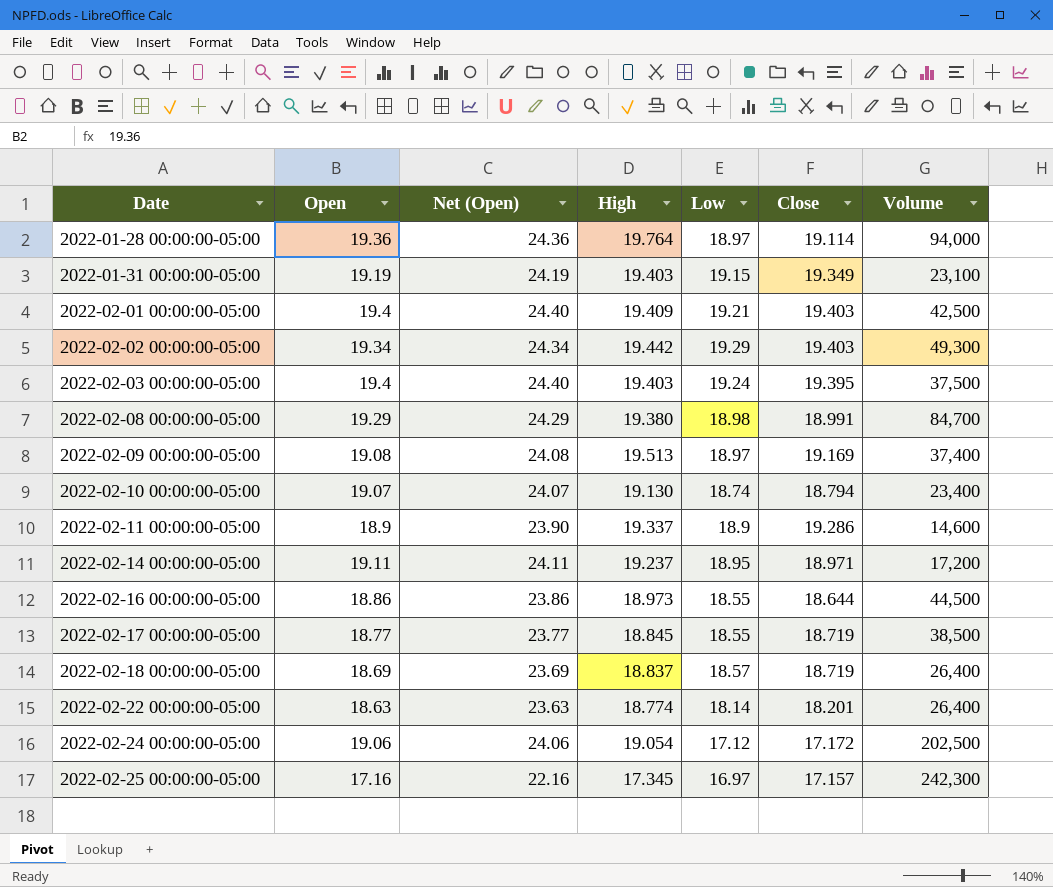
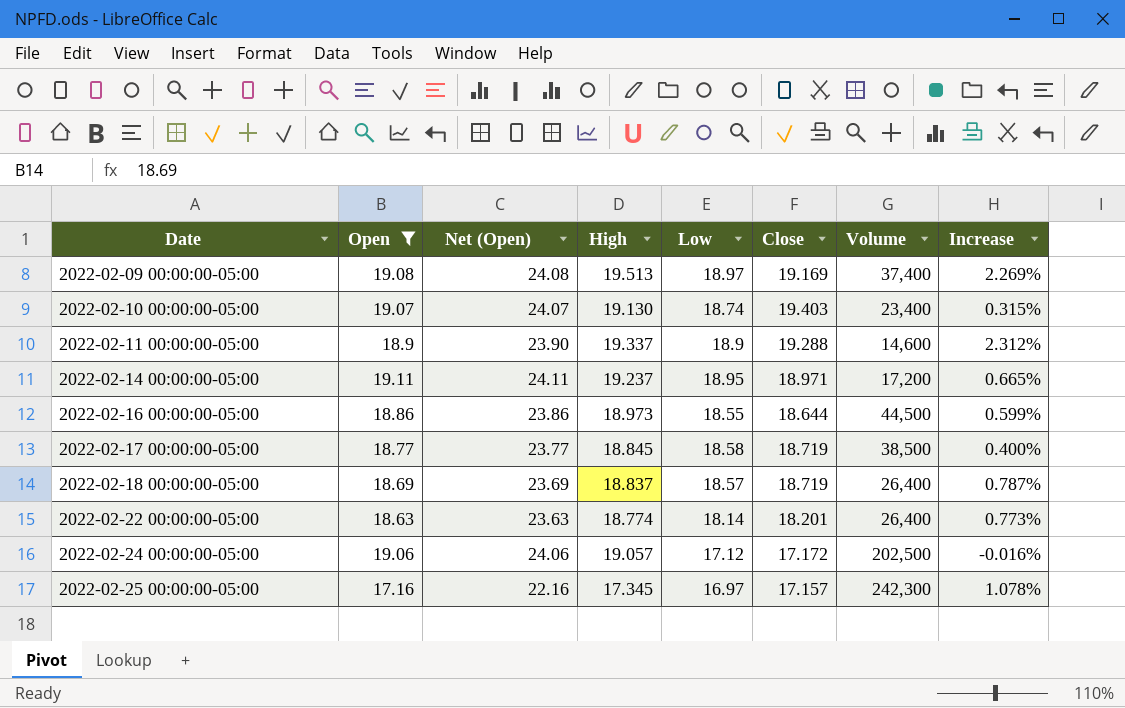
filter: none -> Open <= 19.11
column Increase | formula: none -> ([High] - [Open]) / [Open]
2022-02-10 00:00:00-05:00 | Close: 18.794 -> 19.403
2022-02-11 00:00:00-05:00 | Close: 19.286 -> 19.288
2022-02-17 00:00:00-05:00 | Low: 18.55 -> 18.58
2022-02-24 00:00:00-05:00 | High: 19.054 -> 19.057

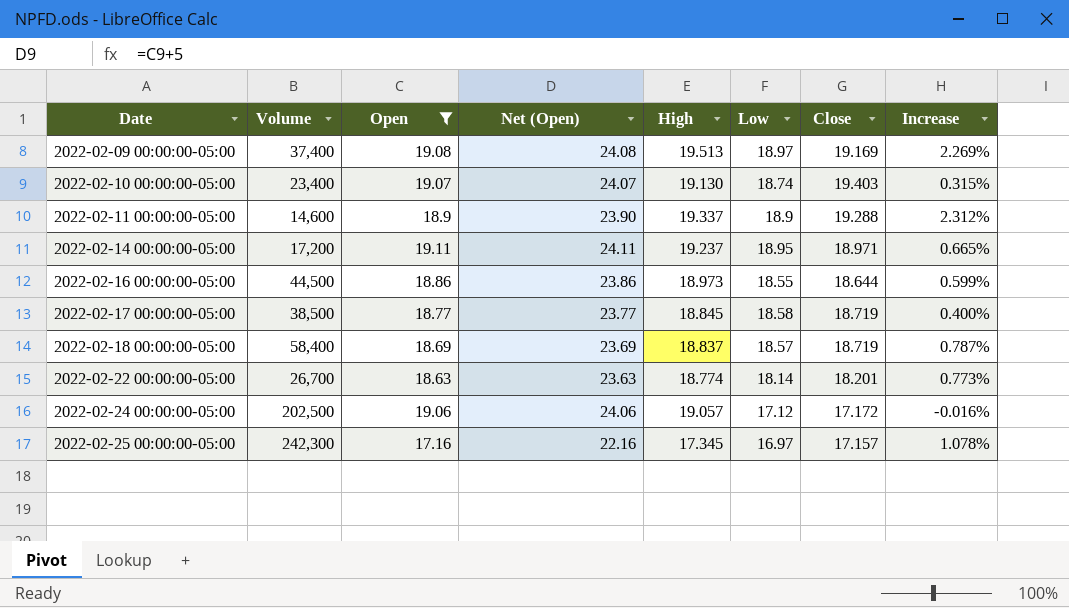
column Volume | position: 7 -> 2
2022-02-18 00:00:00-05:00 | Volume: 26,400 -> 58,400
2022-02-22 00:00:00-05:00 | Volume: 26,400 -> 26,700

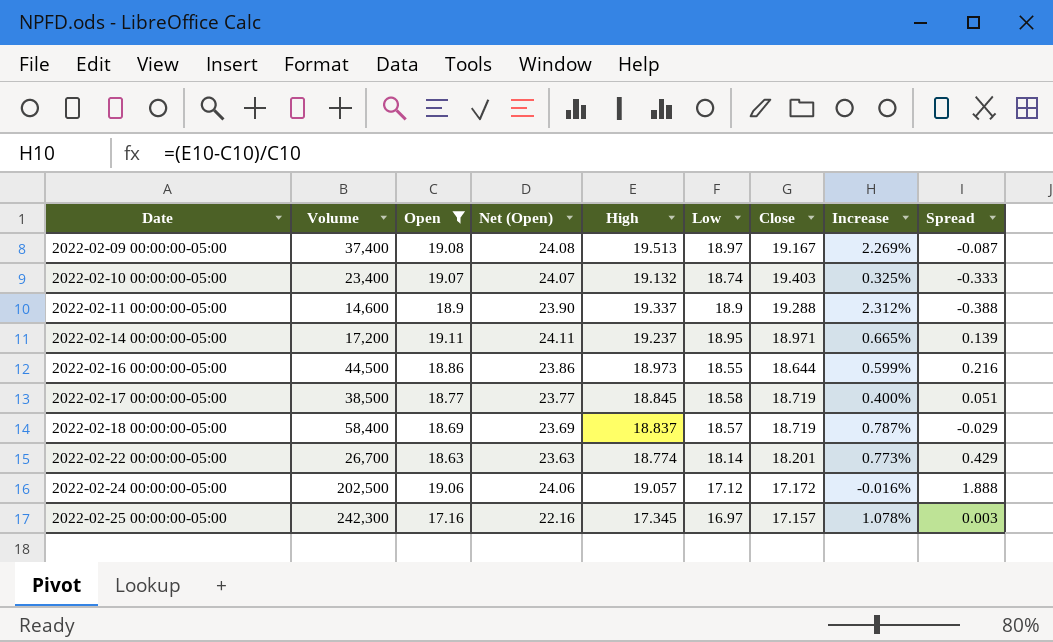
column Spread | formula: none -> [Open] - [Close]
2022-02-09 00:00:00-05:00 | Close: 19.169 -> 19.167
2022-02-10 00:00:00-05:00 | High: 19.130 -> 19.132
2022-02-10 00:00:00-05:00 | Increase: 0.315% -> 0.325%

